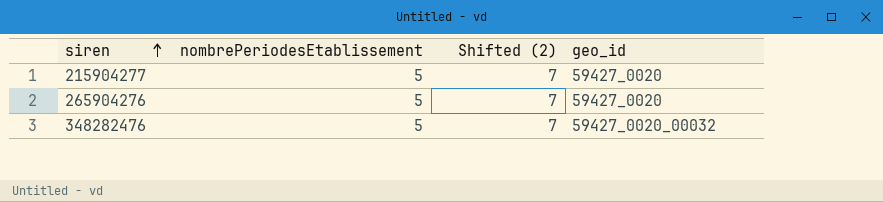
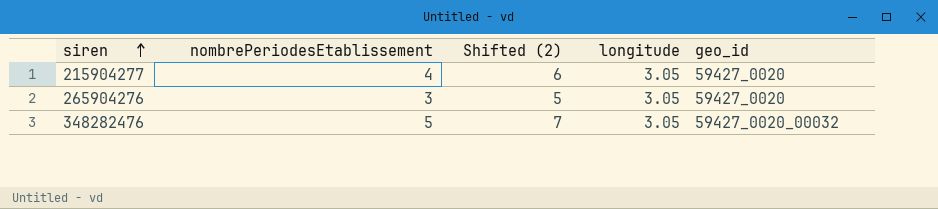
column longitude | position: none -> 4
215904277 | nombrePeriodesEtablissement: 5 -> 4
215904277 | Shifted (2): 7 -> 6
265904276 | nombrePeriodesEtablissement: 5 -> 3
265904276 | Shifted (2): 7 -> 5

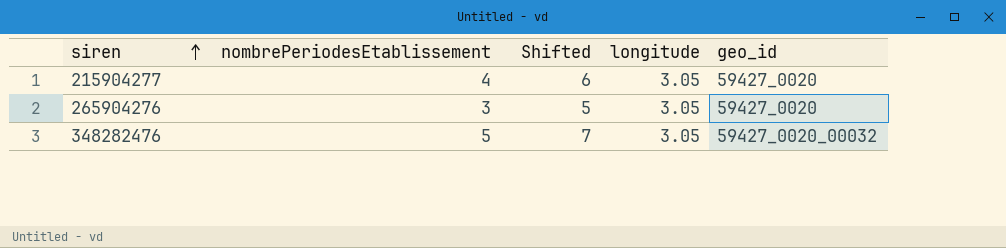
column name: Shifted (2) -> Shifted

